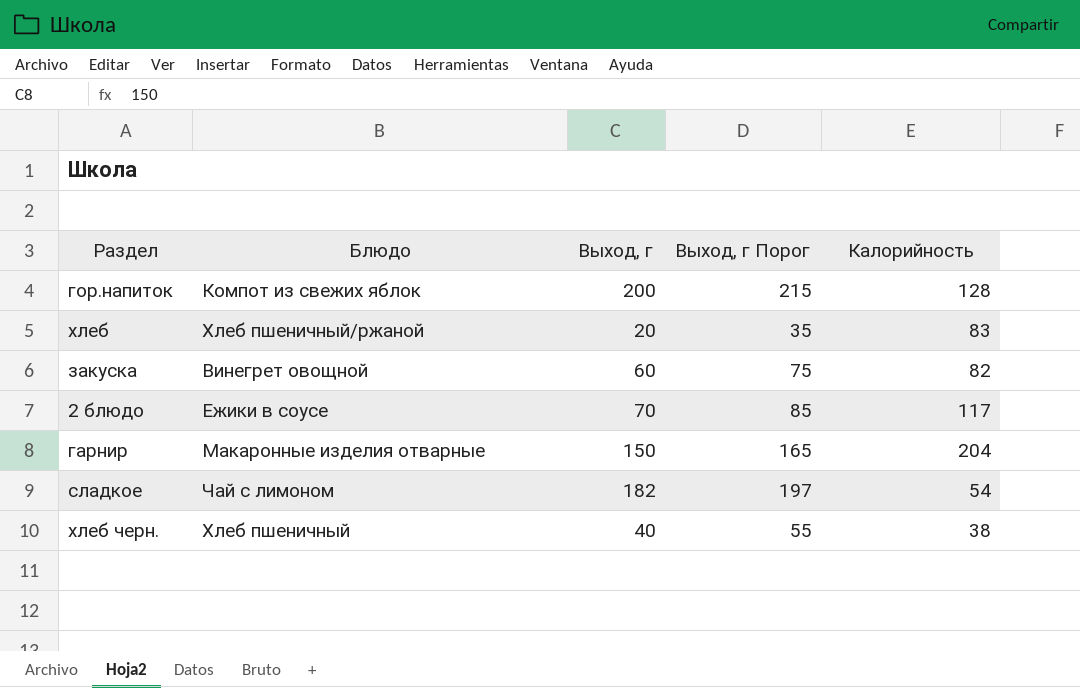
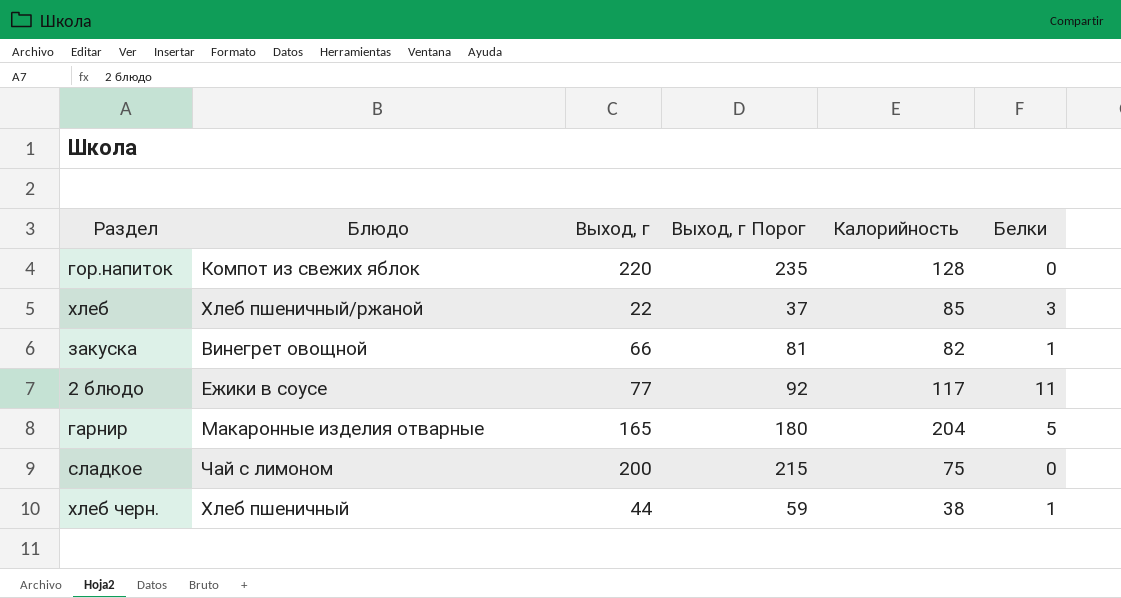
column Белки | position: none -> 6
гор.напиток | Выход, г: 200 -> 220
гор.напиток | Выход, г Порог: 215 -> 235
хлеб | Выход, г: 20 -> 22
хлеб | Выход, г Порог: 35 -> 37
хлеб | Калорийность: 83 -> 85
закуска | Выход, г: 60 -> 66
закуска | Выход, г Порог: 75 -> 81
2 блюдо | Выход, г: 70 -> 77
2 блюдо | Выход, г Порог: 85 -> 92
гарнир | Выход, г: 150 -> 165
гарнир | Выход, г Порог: 165 -> 180
сладкое | Выход, г: 182 -> 200
сладкое | Выход, г Порог: 197 -> 215
сладкое | Калорийность: 54 -> 75
хлеб черн. | Выход, г: 40 -> 44
хлеб черн. | Выход, г Порог: 55 -> 59

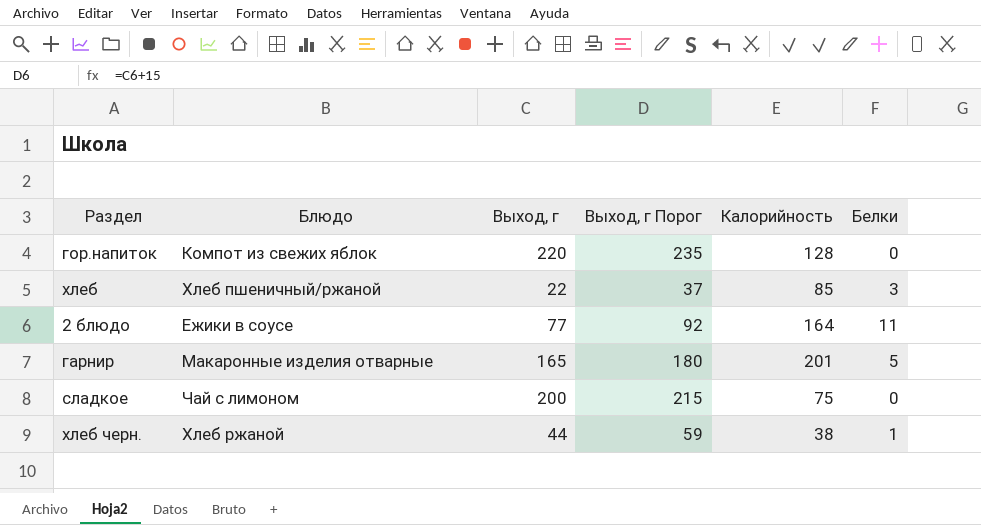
row закуска: Винегрет овощной | 66 | 81 | 82 | 1 -> none
2 блюдо | Калорийность: 117 -> 164
гарнир | Калорийность: 204 -> 201
хлеб черн. | Блюдо: Хлеб пшеничный -> Хлеб ржаной

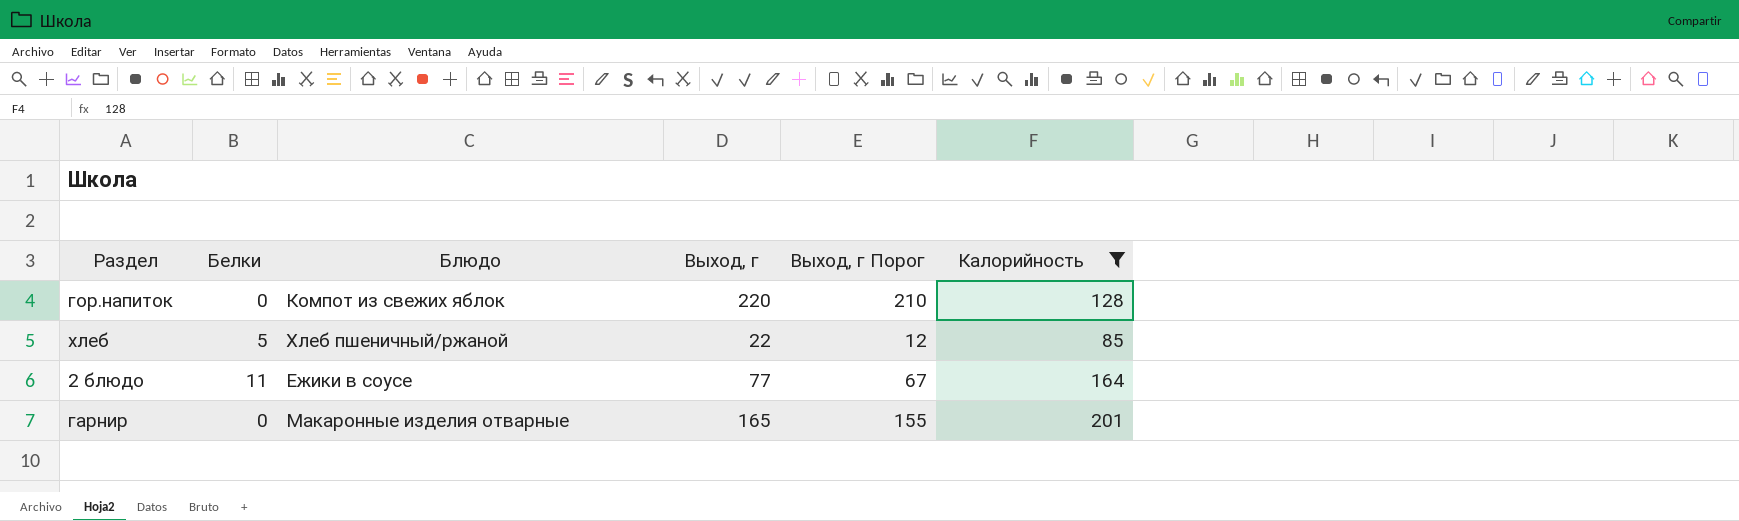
filter: none -> Калорийность >= 85
column Белки | position: 6 -> 2
column Выход, г Порог | formula: [Выход, г] + 15 -> [Выход, г] - 10
хлеб | Белки: 3 -> 5
гарнир | Белки: 5 -> 0

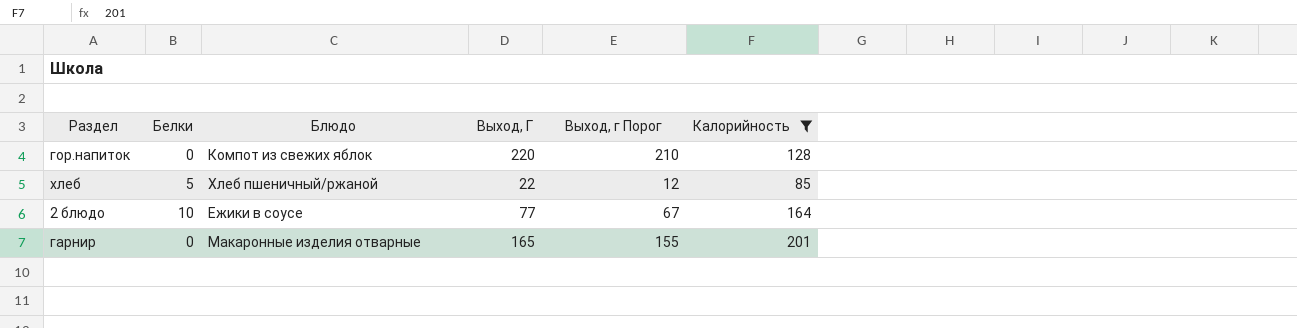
column name: Выход, г -> Выход, Г
2 блюдо | Белки: 11 -> 10

